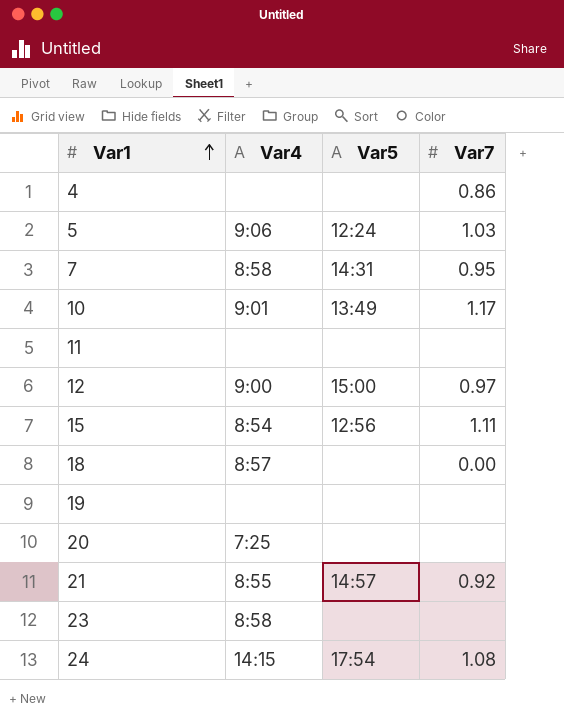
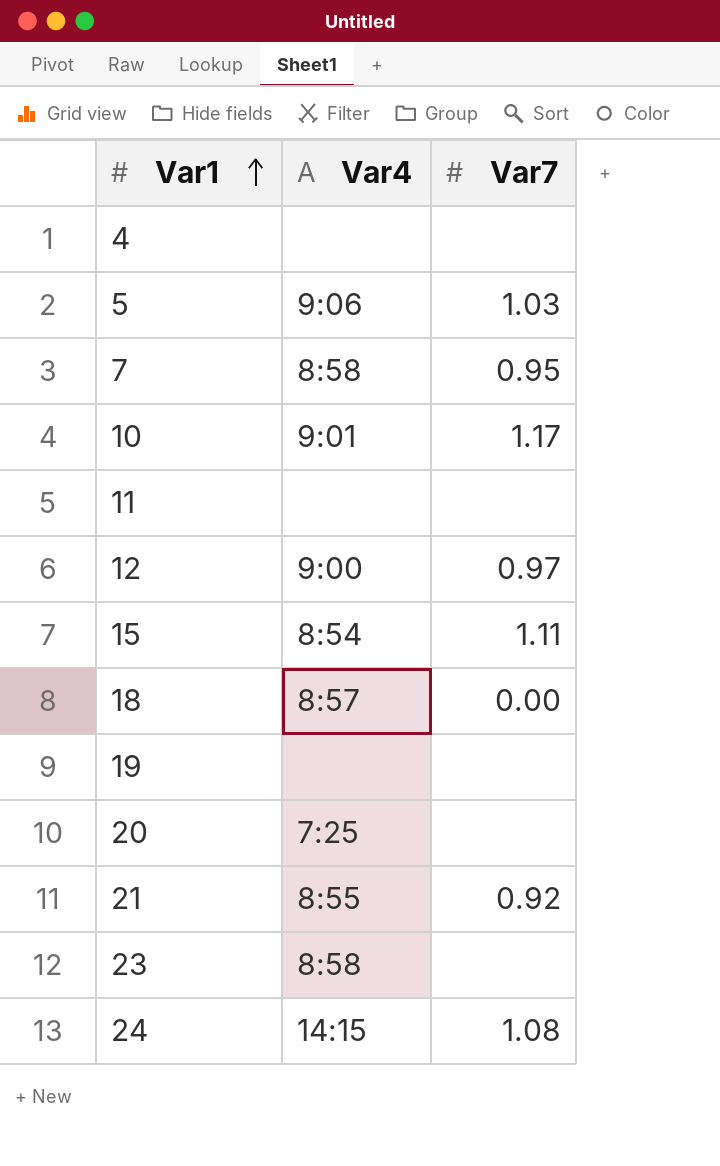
column Var5 | position: 3 -> none
4 | Var7: 0.86 -> none

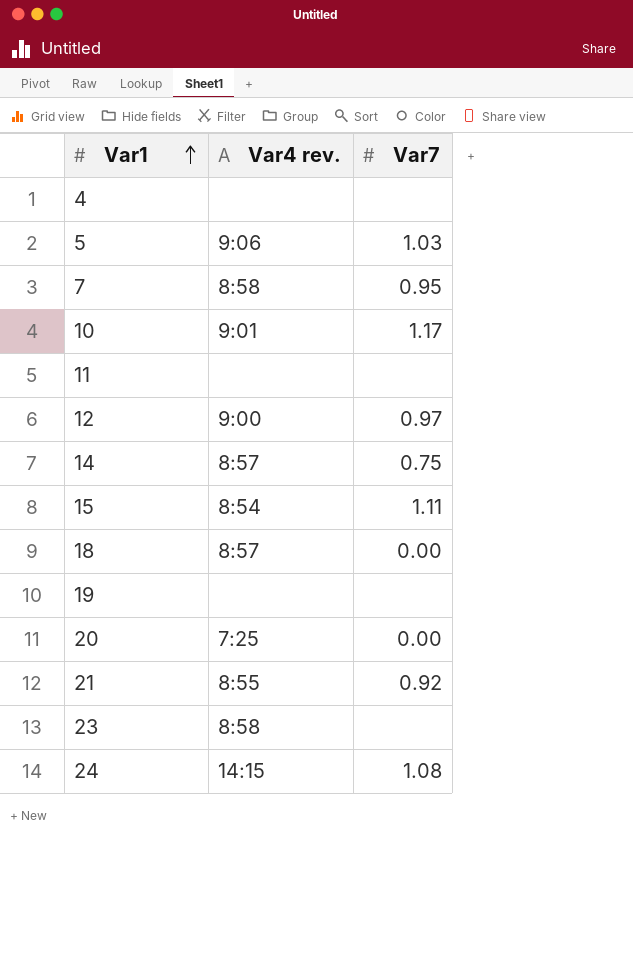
column name: Var4 -> Var4 rev.
row 14: none -> 8:57 | 0.75
20 | Var7: none -> 0.00

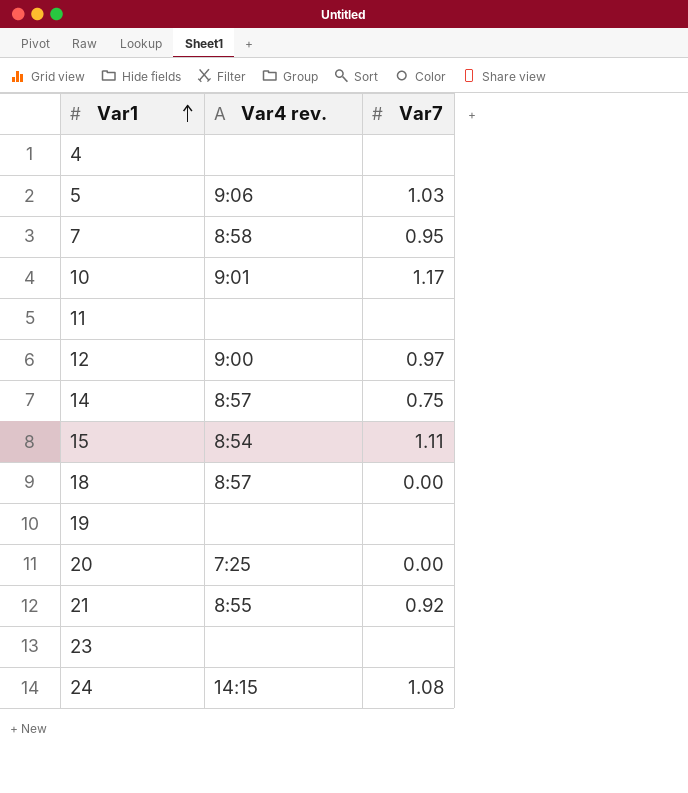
23 | Var4 rev.: 8:58 -> none

